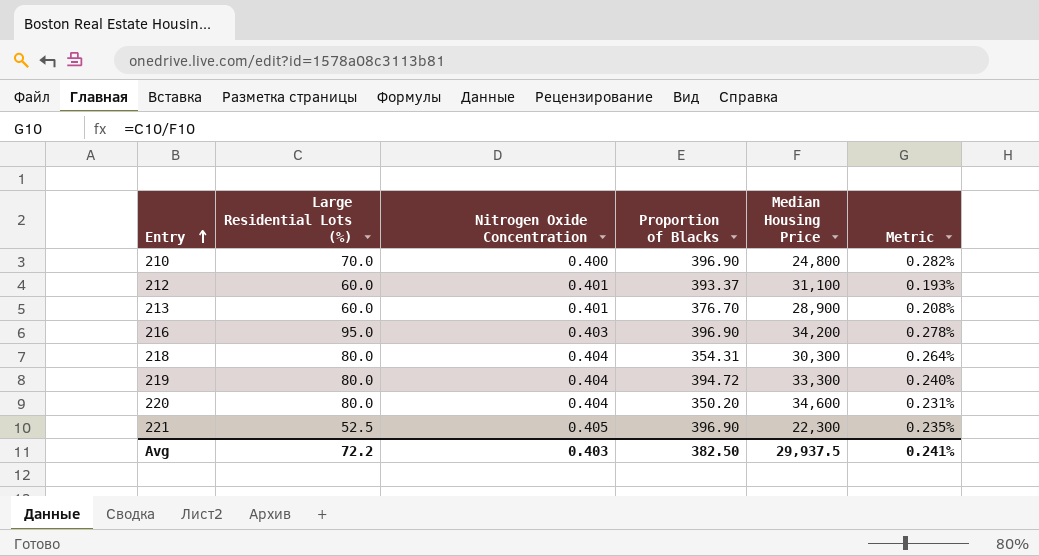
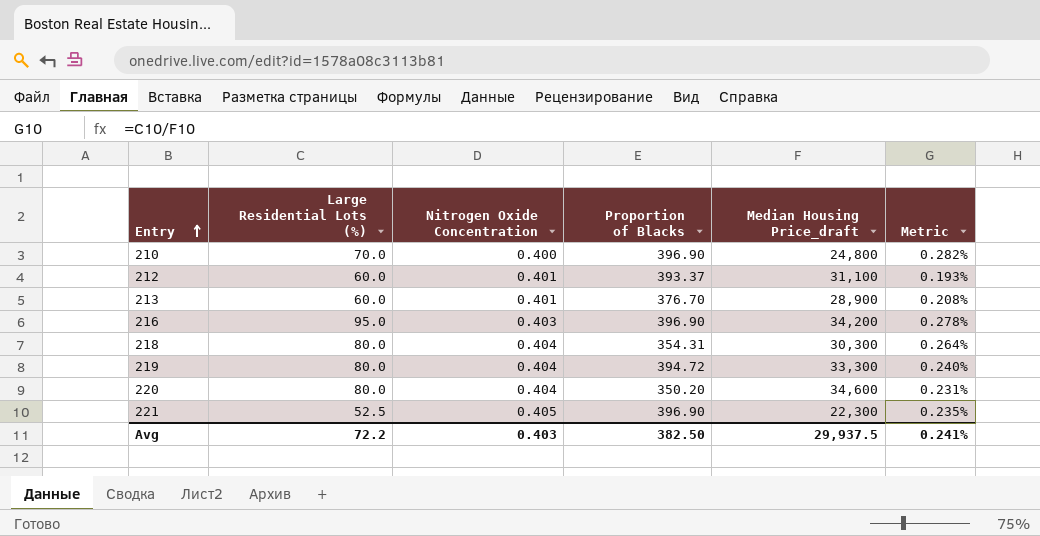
column name: Median Housing Price -> Median Housing Price_draft

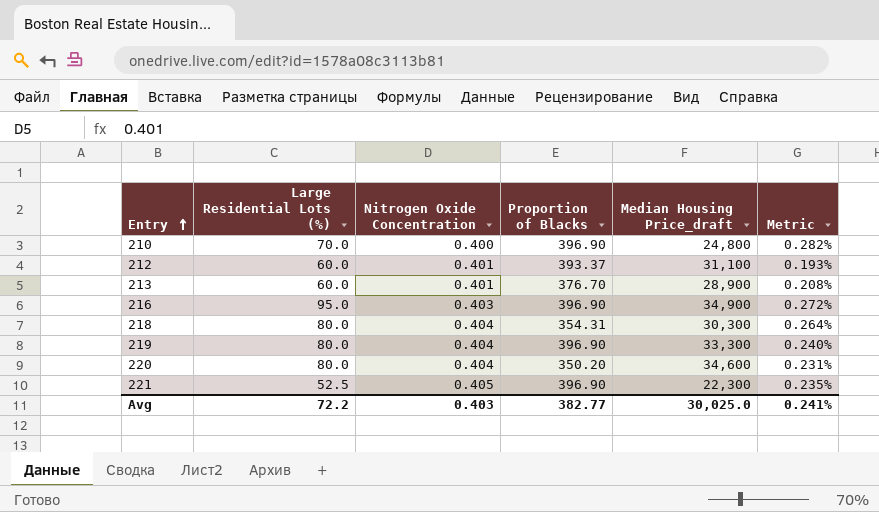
216 | Median Housing Price_draft: 34,200 -> 34,900
216 | Metric: 0.278% -> 0.272%
219 | Proportion of Blacks: 394.72 -> 396.90
Avg | Proportion of Blacks: 382.50 -> 382.77
Avg | Median Housing Price_draft: 29,937.5 -> 30,025.0

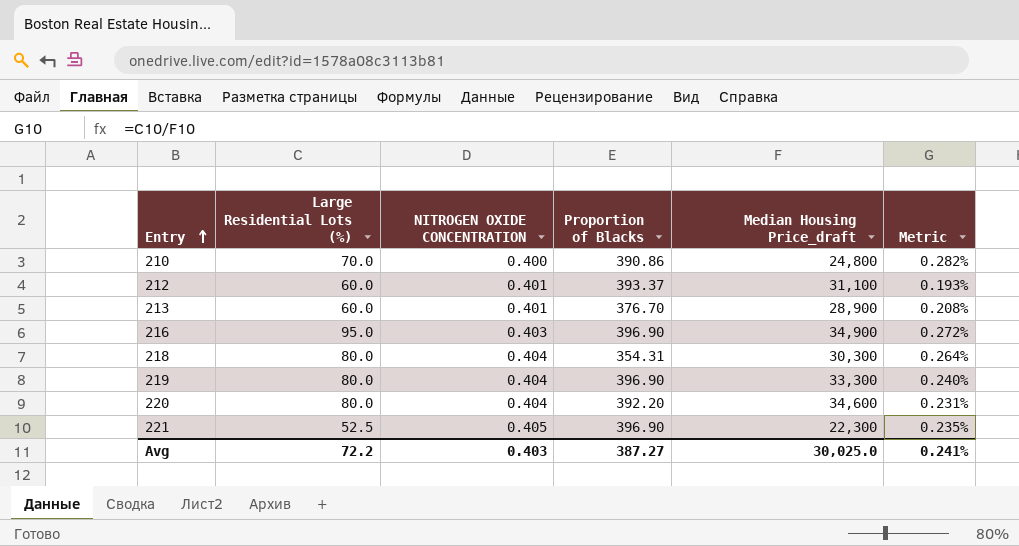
column name: Nitrogen Oxide Concentration -> NITROGEN OXIDE CONCENTRATION
210 | Proportion of Blacks: 396.90 -> 390.86
220 | Proportion of Blacks: 350.20 -> 392.20
Avg | Proportion of Blacks: 382.77 -> 387.27

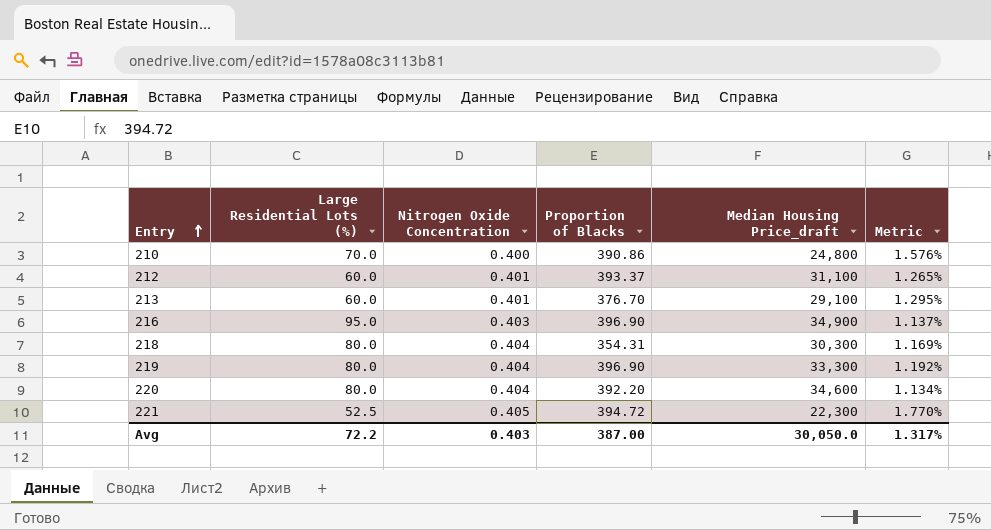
column name: NITROGEN OXIDE CONCENTRATION -> Nitrogen Oxide Concentration
column Metric | formula: [Large Residential Lots (%)] / [Median Housing Price_draft] -> [Proportion of Blacks] / [Median Housing Price_draft]
213 | Median Housing Price_draft: 28,900 -> 29,100
221 | Proportion of Blacks: 396.90 -> 394.72
Avg | Proportion of Blacks: 387.27 -> 387.00
Avg | Median Housing Price_draft: 30,025.0 -> 30,050.0
Avg | Metric: 0.241% -> 1.317%

